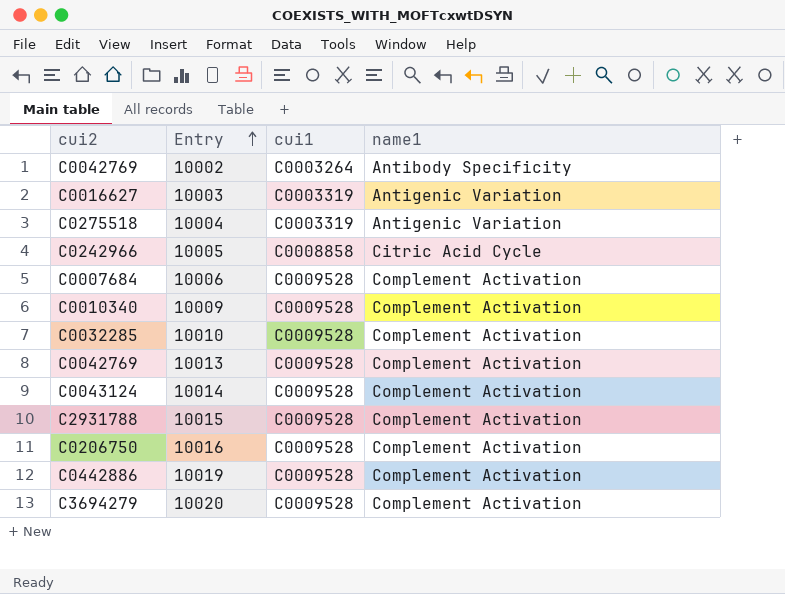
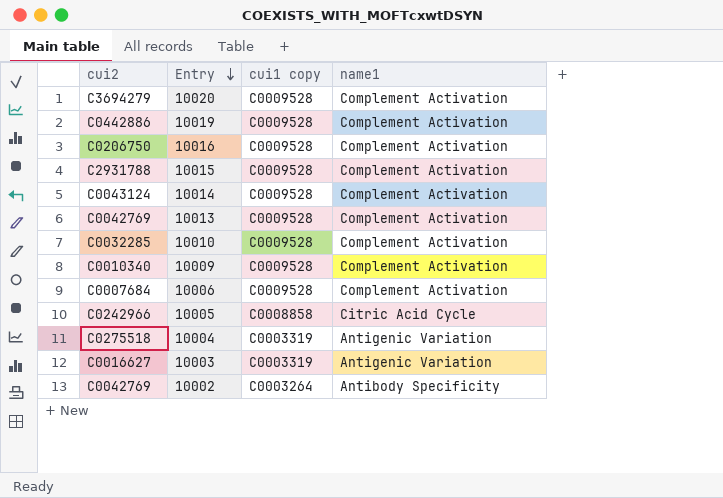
row order: Entry ascending -> Entry descending
column name: cui1 -> cui1 copy

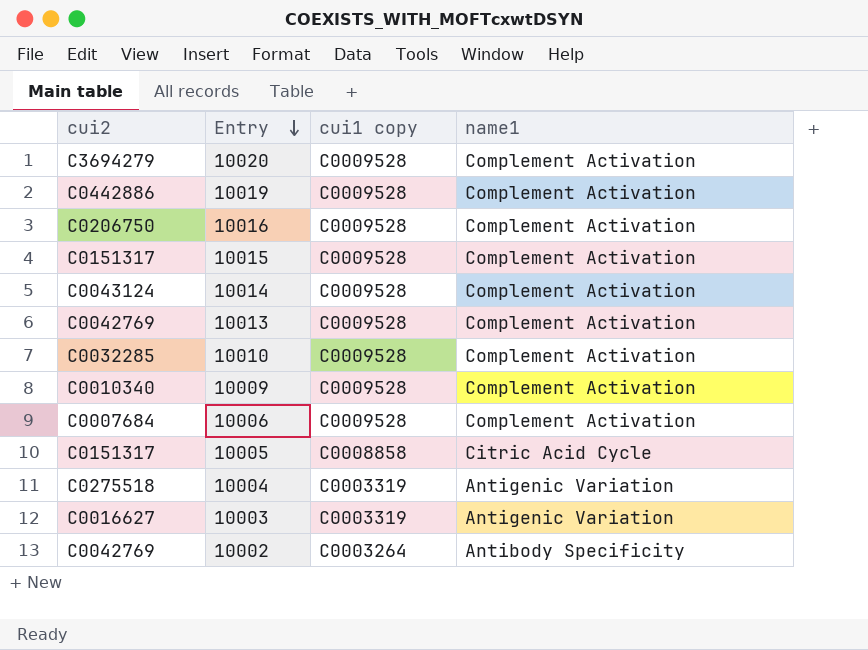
10015 | cui2: C2931788 -> C0151317
10005 | cui2: C0242966 -> C0151317

